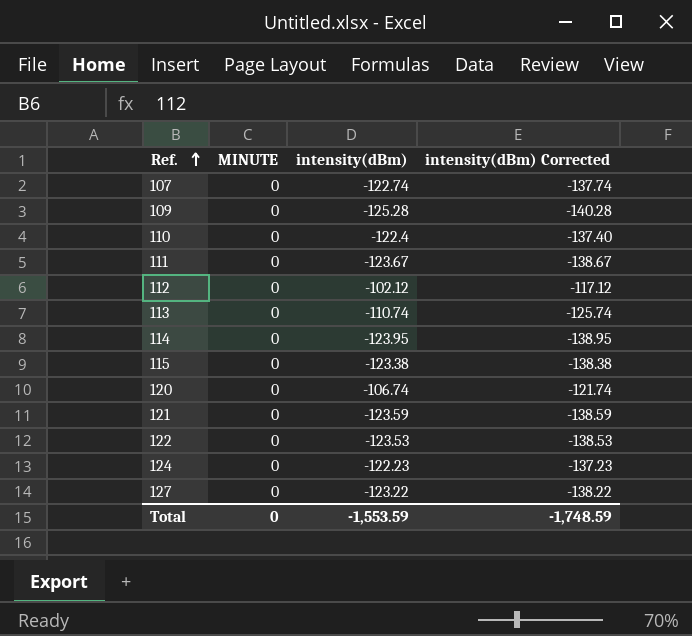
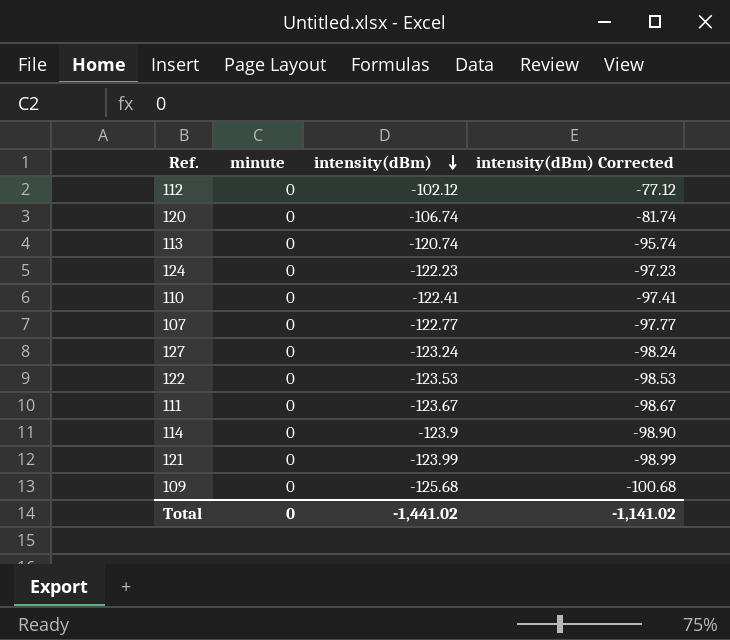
row order: Ref. ascending -> intensity(dBm) descending
column name: MINUTE -> minute
column intensity(dBm) Corrected | formula: [intensity(dBm)] - 15 -> [intensity(dBm)] + 25
row 115: 0 | -123.38 | -138.38 -> none
113 | intensity(dBm): -110.74 -> -120.74
110 | intensity(dBm): -122.4 -> -122.41
107 | intensity(dBm): -122.74 -> -122.77
127 | intensity(dBm): -123.22 -> -123.24
114 | intensity(dBm): -123.95 -> -123.9
121 | intensity(dBm): -123.59 -> -123.99
109 | intensity(dBm): -125.28 -> -125.68
Total | intensity(dBm): -1,553.59 -> -1,441.02
Total | intensity(dBm) Corrected: -1,748.59 -> -1,141.02

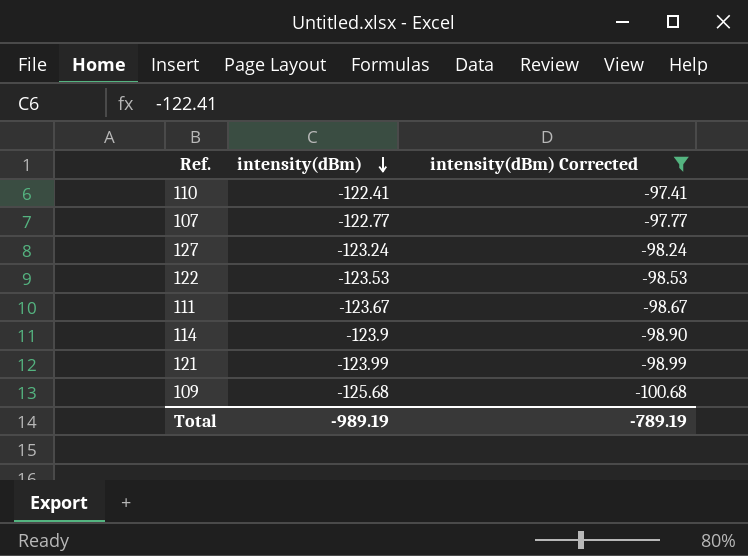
filter: none -> intensity(dBm) Corrected <= -97.41
column minute | position: 2 -> none
Total | intensity(dBm): -1,441.02 -> -989.19
Total | intensity(dBm) Corrected: -1,141.02 -> -789.19

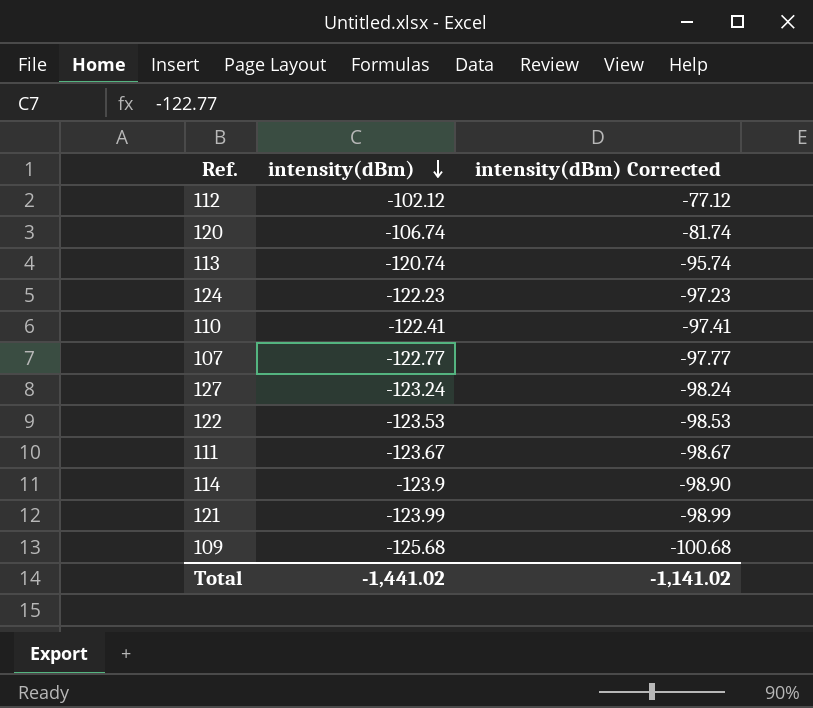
filter: intensity(dBm) Corrected <= -97.41 -> none
Total | intensity(dBm): -989.19 -> -1,441.02
Total | intensity(dBm) Corrected: -789.19 -> -1,141.02

